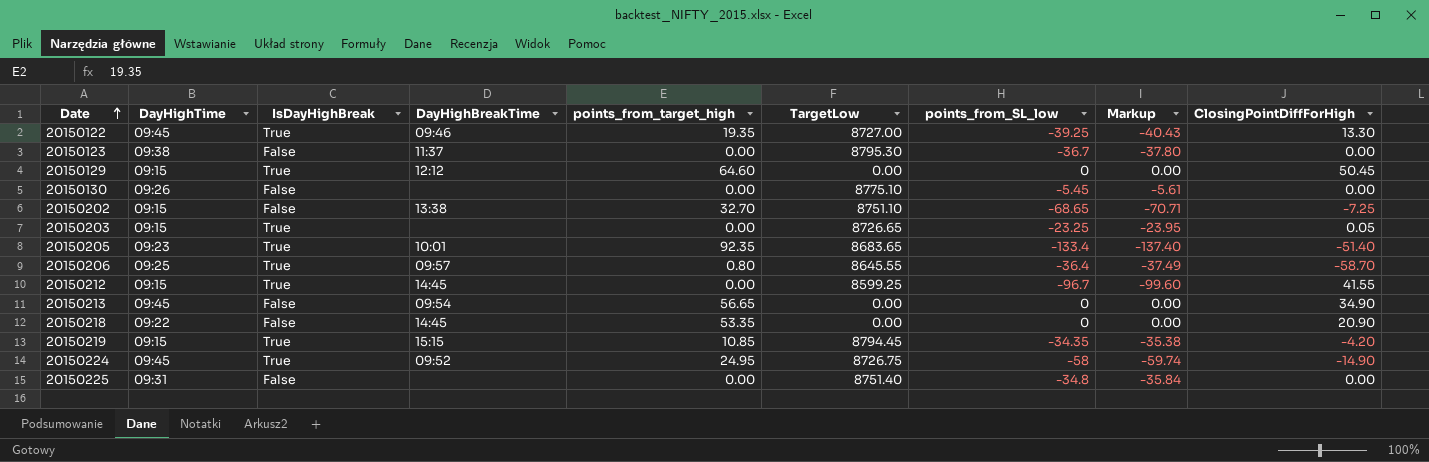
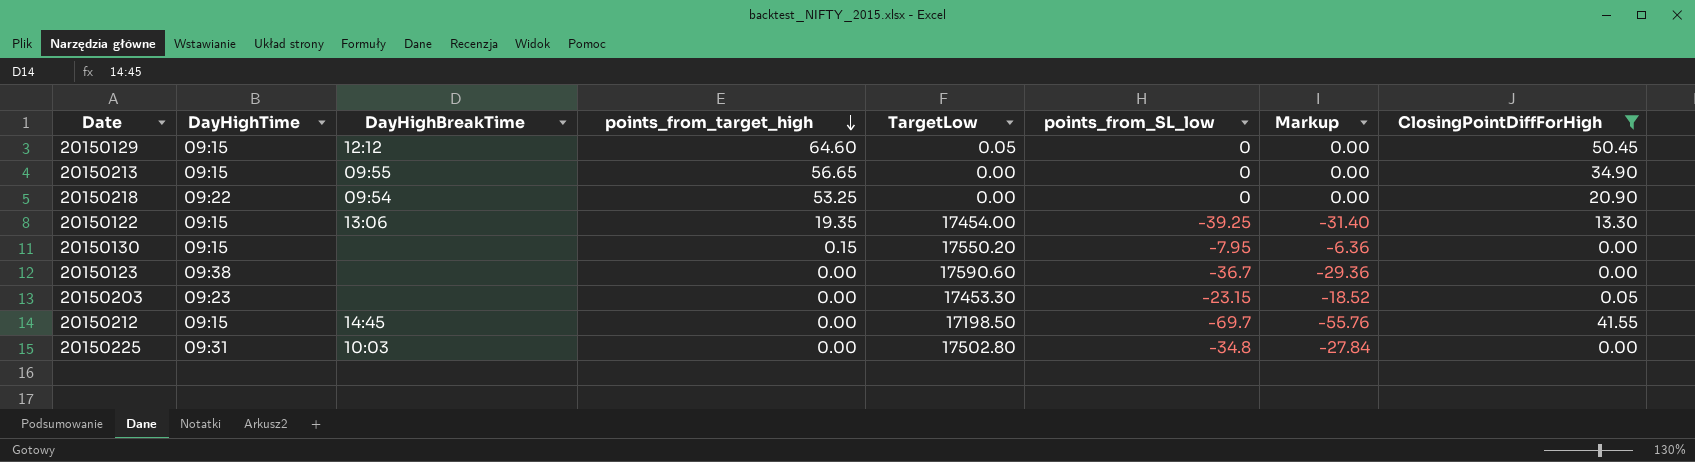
filter: none -> ClosingPointDiffForHigh >= 0.00
row order: Date ascending -> points_from_target_high descending
column IsDayHighBreak | position: 3 -> none
column Markup | formula: [points_from_SL_low] * 1.03 -> [points_from_SL_low] * 0.8
20150129 | TargetLow: 0.00 -> 0.05
20150213 | DayHighTime: 09:45 -> 09:15
20150213 | DayHighBreakTime: 09:54 -> 09:55
20150218 | DayHighBreakTime: 14:45 -> 09:54
20150218 | points_from_target_high: 53.35 -> 53.25
20150122 | DayHighTime: 09:45 -> 09:15
20150122 | DayHighBreakTime: 09:46 -> 13:06
20150122 | TargetLow: 8727.00 -> 17454.00
20150130 | DayHighTime: 09:26 -> 09:15
20150130 | points_from_target_high: 0.00 -> 0.15
20150130 | TargetLow: 8775.10 -> 17550.20
20150130 | points_from_SL_low: -5.45 -> -7.95
20150123 | DayHighBreakTime: 11:37 -> none
20150123 | TargetLow: 8795.30 -> 17590.60
20150203 | DayHighTime: 09:15 -> 09:23
20150203 | TargetLow: 8726.65 -> 17453.30
20150203 | points_from_SL_low: -23.25 -> -23.15
20150212 | TargetLow: 8599.25 -> 17198.50
20150212 | points_from_SL_low: -96.7 -> -69.7
20150225 | DayHighBreakTime: none -> 10:03
20150225 | TargetLow: 8751.40 -> 17502.80

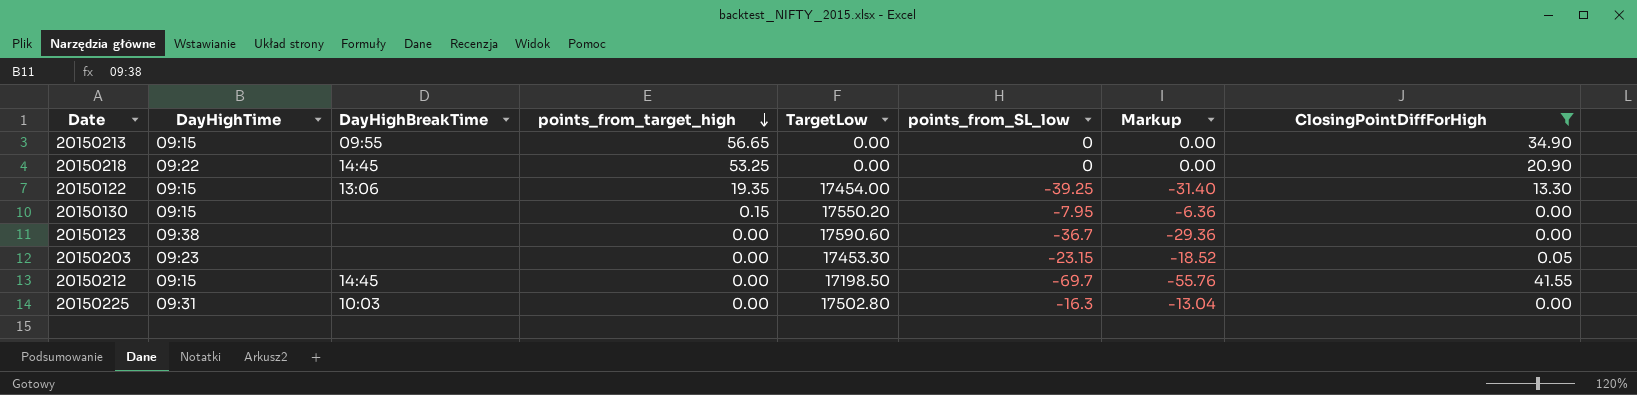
row 20150129: 09:15 | 12:12 | 64.60 | 0.05 | 0 | 0.00 | 50.45 -> none
20150218 | DayHighBreakTime: 09:54 -> 14:45
20150225 | points_from_SL_low: -34.8 -> -16.3
20150225 | Markup: -27.84 -> -13.04

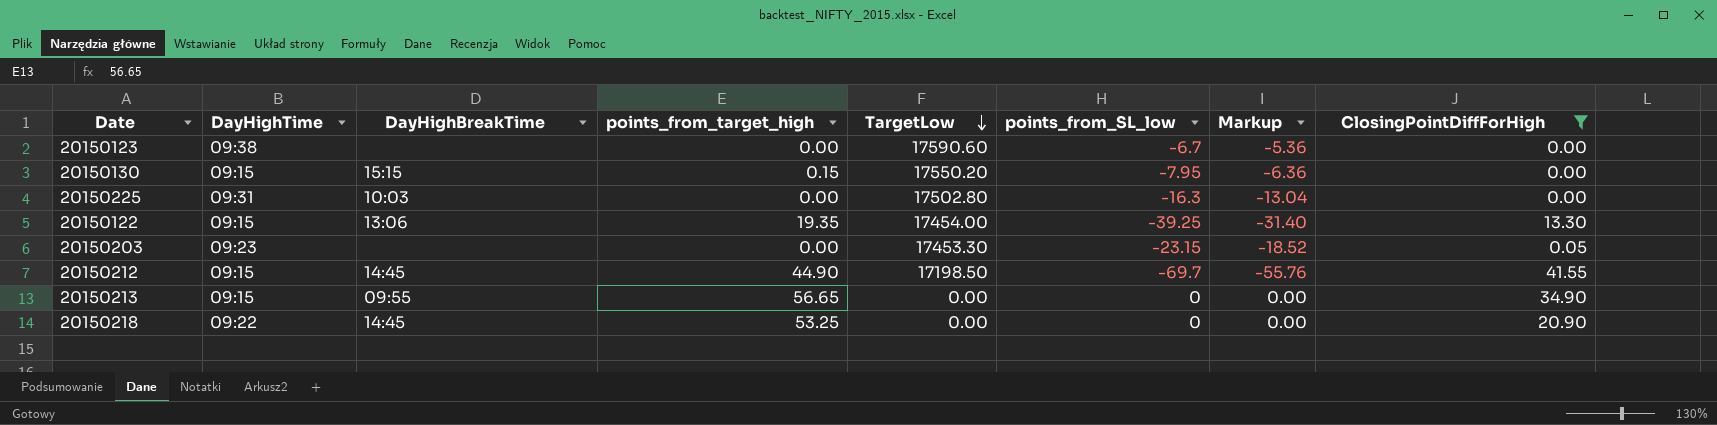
row order: points_from_target_high descending -> TargetLow descending
20150123 | points_from_SL_low: -36.7 -> -6.7
20150123 | Markup: -29.36 -> -5.36
20150130 | DayHighBreakTime: none -> 15:15
20150212 | points_from_target_high: 0.00 -> 44.90

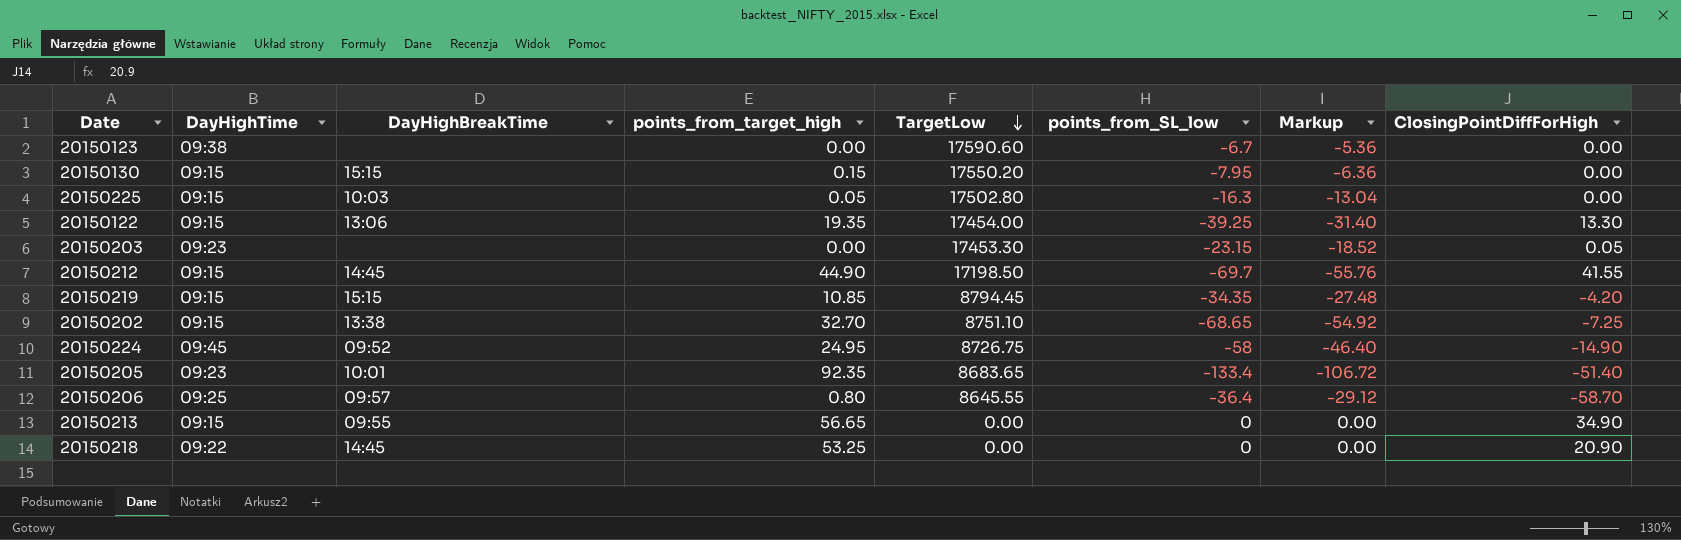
filter: ClosingPointDiffForHigh >= 0.00 -> none
20150225 | DayHighTime: 09:31 -> 09:15
20150225 | points_from_target_high: 0.00 -> 0.05

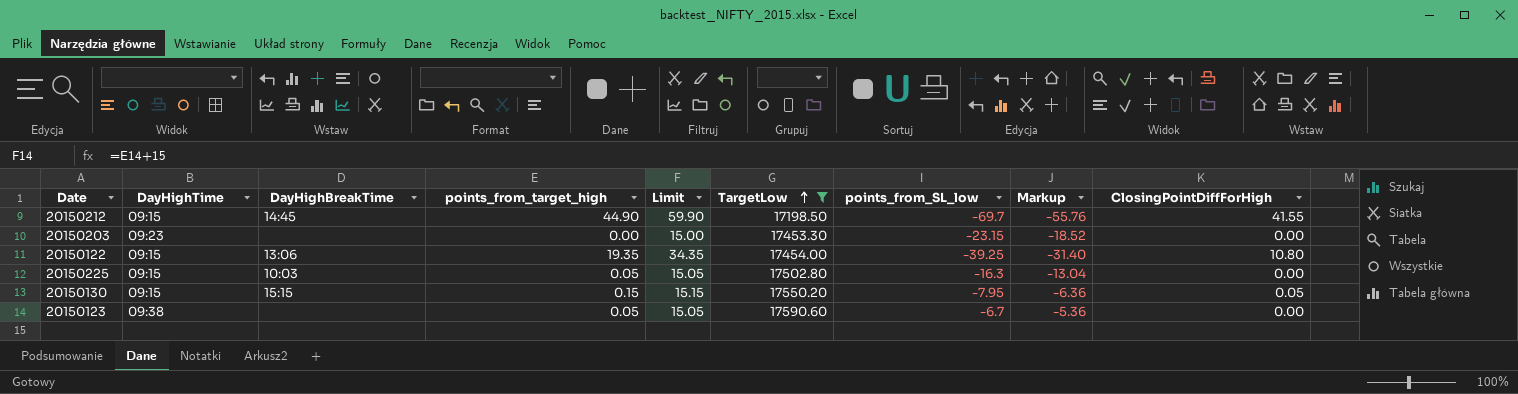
filter: none -> TargetLow >= 17198.50
row order: TargetLow descending -> TargetLow ascending
column Limit | formula: none -> [points_from_target_high] + 15
20150203 | ClosingPointDiffForHigh: 0.05 -> 0.00
20150122 | ClosingPointDiffForHigh: 13.30 -> 10.80
20150130 | ClosingPointDiffForHigh: 0.00 -> 0.05
20150123 | points_from_target_high: 0.00 -> 0.05

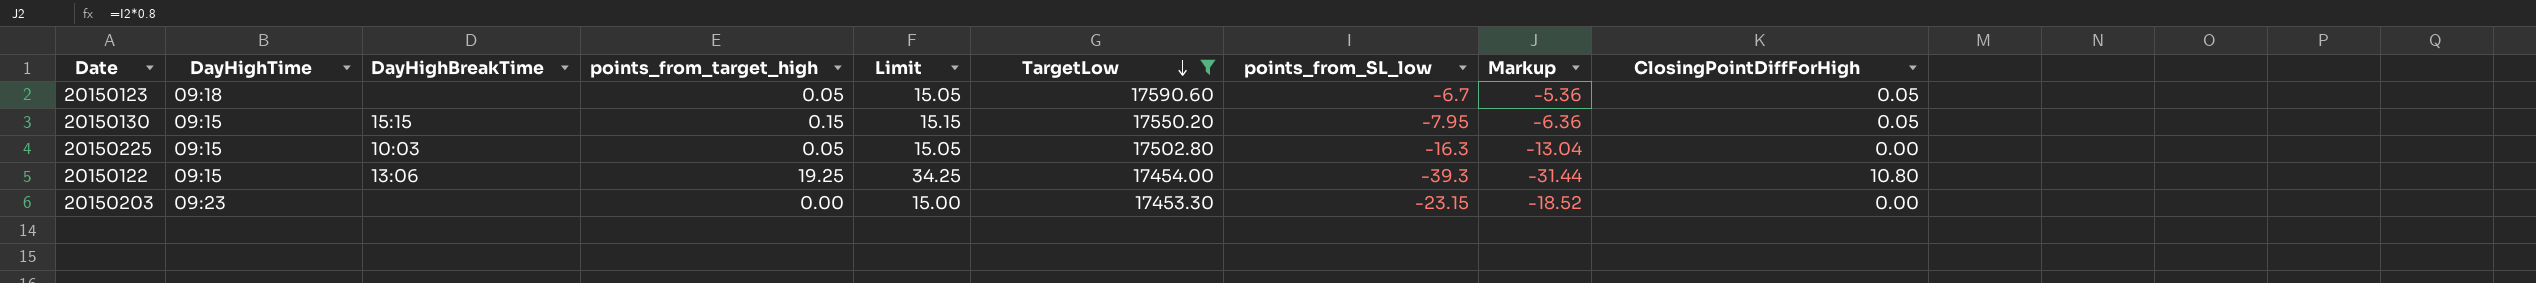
row order: TargetLow ascending -> TargetLow descending
row 20150212: 09:15 | 14:45 | 44.90 | 59.90 | 17198.50 | -69.7 | -55.76 | 41.55 -> none
20150123 | DayHighTime: 09:38 -> 09:18
20150123 | ClosingPointDiffForHigh: 0.00 -> 0.05
20150122 | points_from_target_high: 19.35 -> 19.25
20150122 | Limit: 34.35 -> 34.25
20150122 | points_from_SL_low: -39.25 -> -39.3
20150122 | Markup: -31.40 -> -31.44

